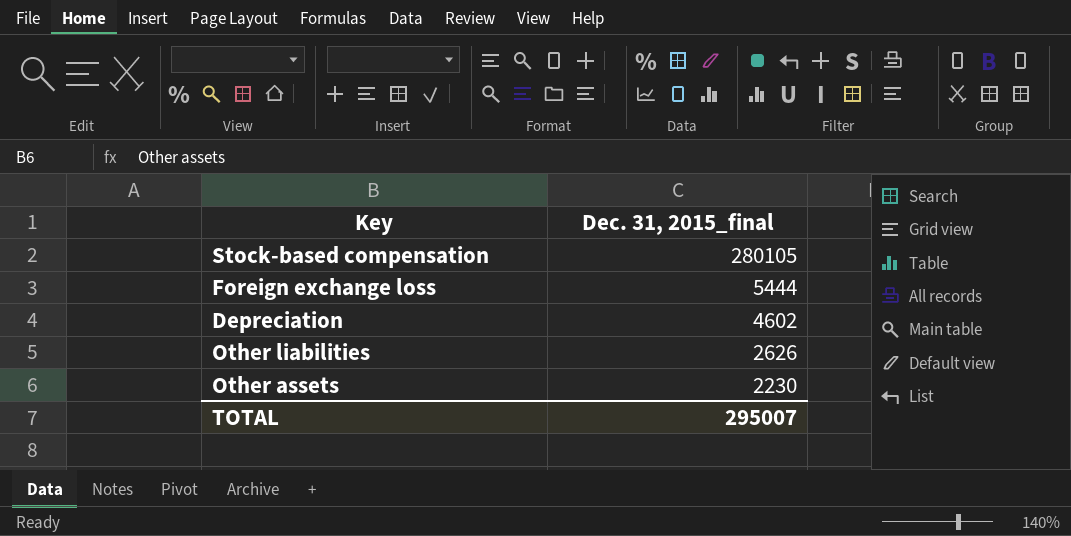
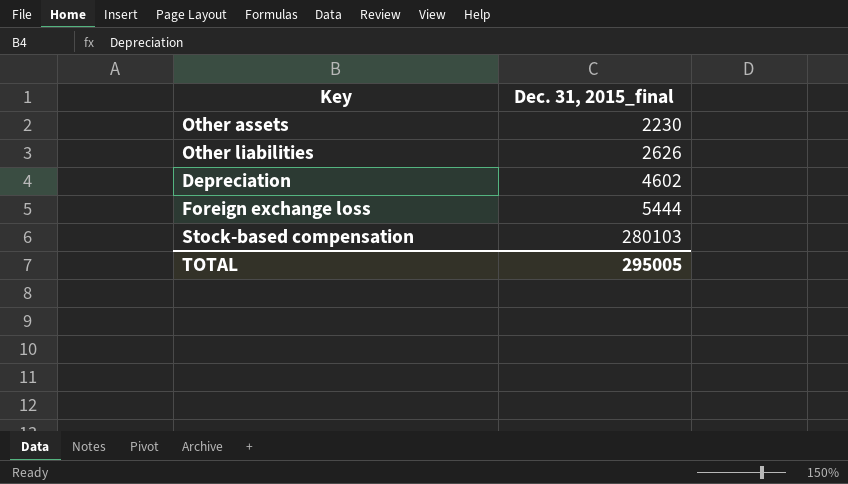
row order: Dec. 31, 2015_final descending -> Dec. 31, 2015_final ascending
Stock-based compensation | Dec. 31, 2015_final: 280105 -> 280103
TOTAL | Dec. 31, 2015_final: 295007 -> 295005

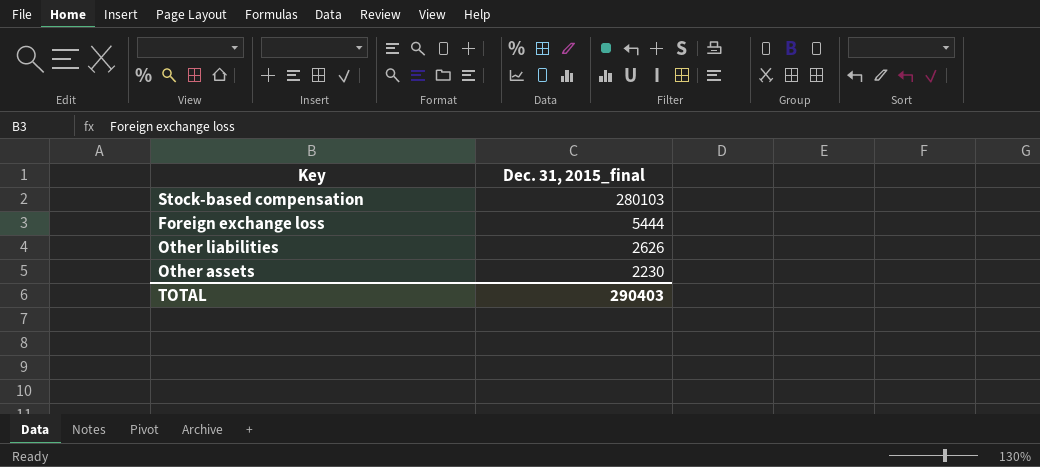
row order: Dec. 31, 2015_final ascending -> Dec. 31, 2015_final descending
row Depreciation: 4602 -> none
TOTAL | Dec. 31, 2015_final: 295005 -> 290403

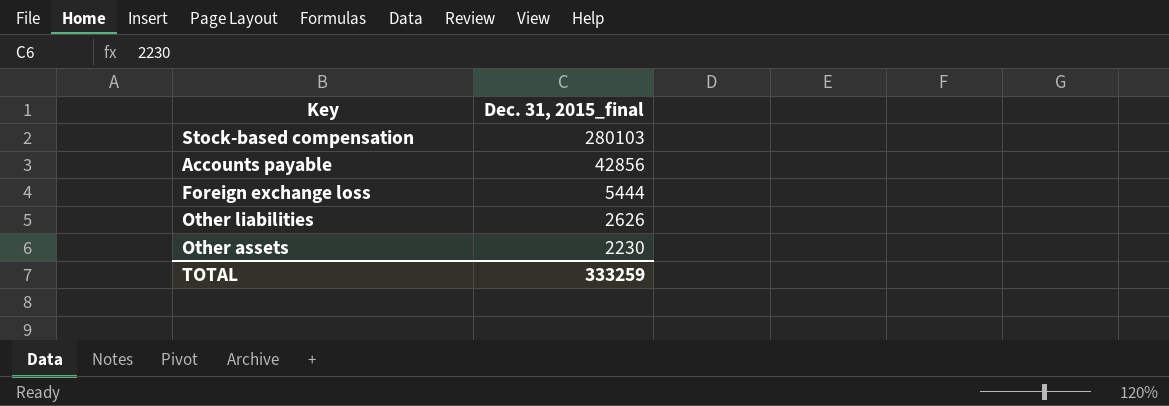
row Accounts payable: none -> 42856
TOTAL | Dec. 31, 2015_final: 290403 -> 333259

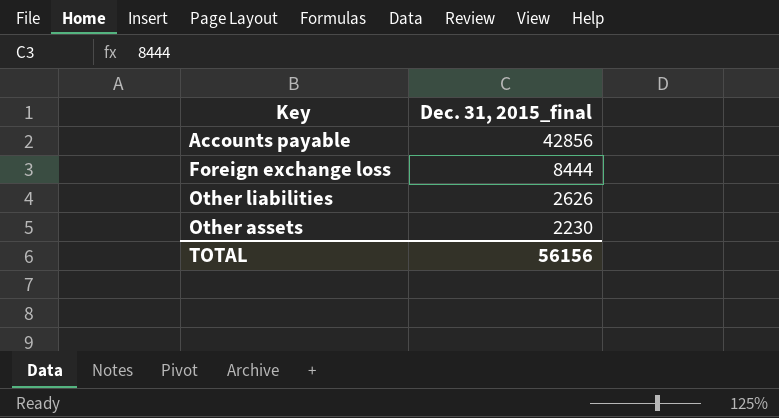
row Stock-based compensation: 280103 -> none
Foreign exchange loss | Dec. 31, 2015_final: 5444 -> 8444
TOTAL | Dec. 31, 2015_final: 333259 -> 56156

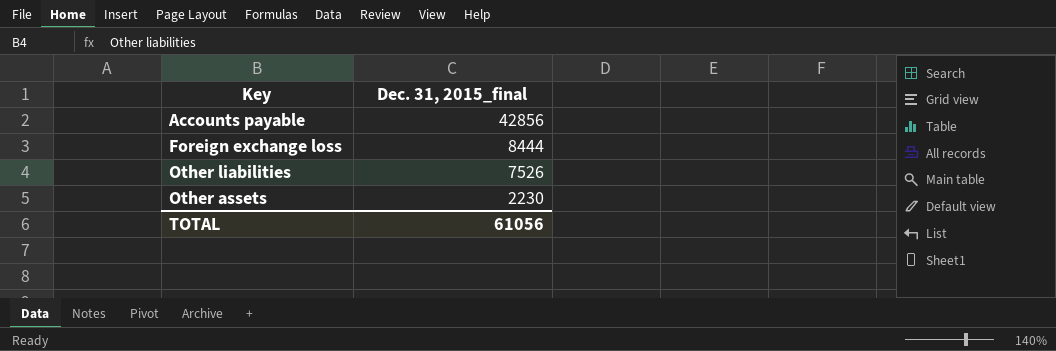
Other liabilities | Dec. 31, 2015_final: 2626 -> 7526
TOTAL | Dec. 31, 2015_final: 56156 -> 61056

